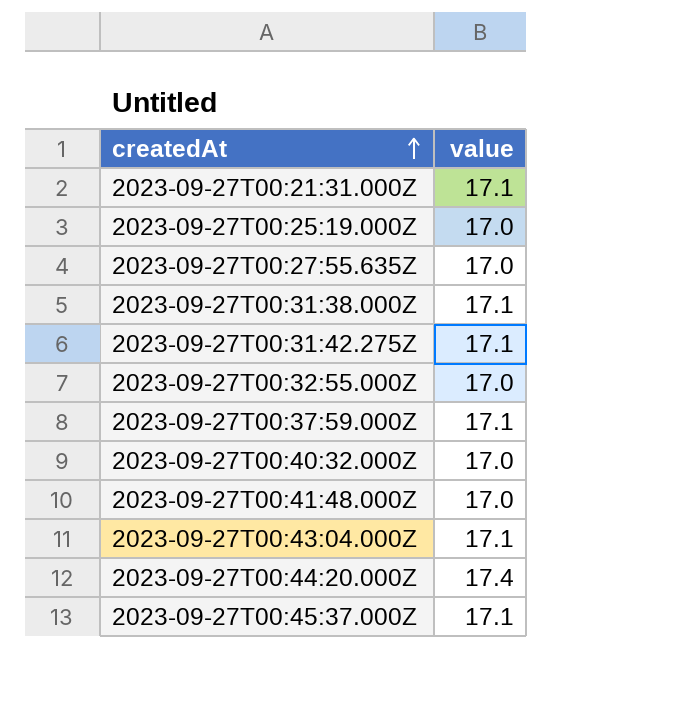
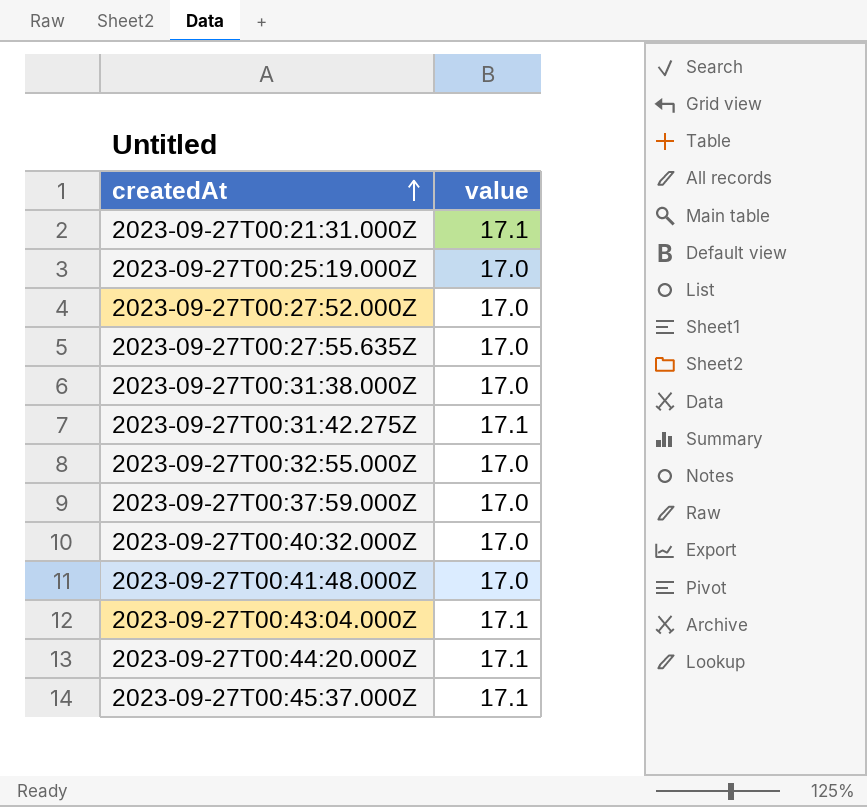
row 2023-09-27T00:27:52.000Z: none -> 17.0
2023-09-27T00:31:38.000Z | value: 17.1 -> 17.0
2023-09-27T00:37:59.000Z | value: 17.1 -> 17.0
2023-09-27T00:44:20.000Z | value: 17.4 -> 17.1

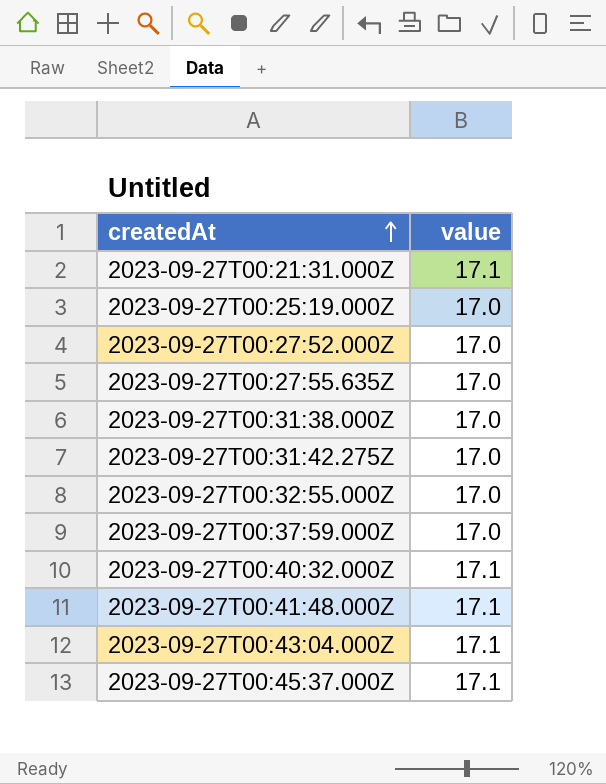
row 2023-09-27T00:44:20.000Z: 17.1 -> none
2023-09-27T00:31:42.275Z | value: 17.1 -> 17.0
2023-09-27T00:40:32.000Z | value: 17.0 -> 17.1
2023-09-27T00:41:48.000Z | value: 17.0 -> 17.1

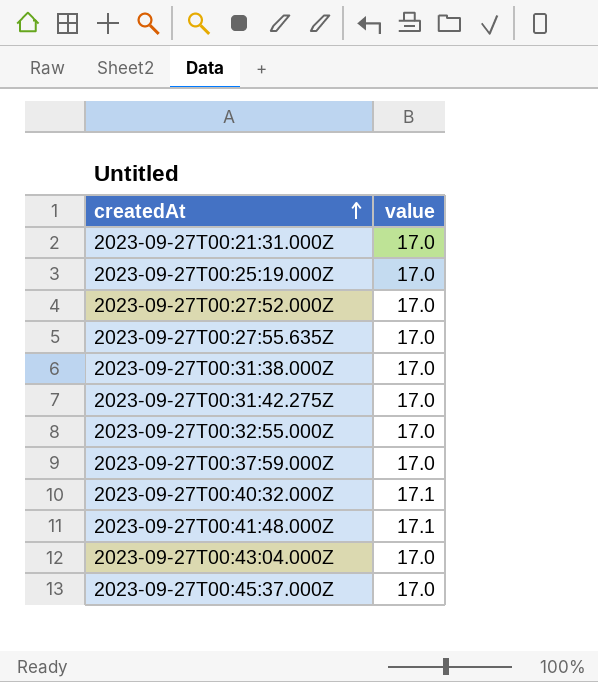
2023-09-27T00:21:31.000Z | value: 17.1 -> 17.0
2023-09-27T00:43:04.000Z | value: 17.1 -> 17.0
2023-09-27T00:45:37.000Z | value: 17.1 -> 17.0

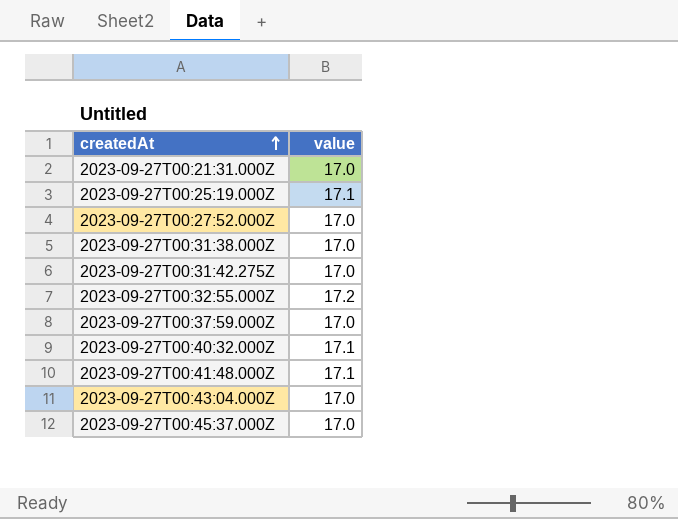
row 2023-09-27T00:27:55.635Z: 17.0 -> none
2023-09-27T00:25:19.000Z | value: 17.0 -> 17.1
2023-09-27T00:32:55.000Z | value: 17.0 -> 17.2

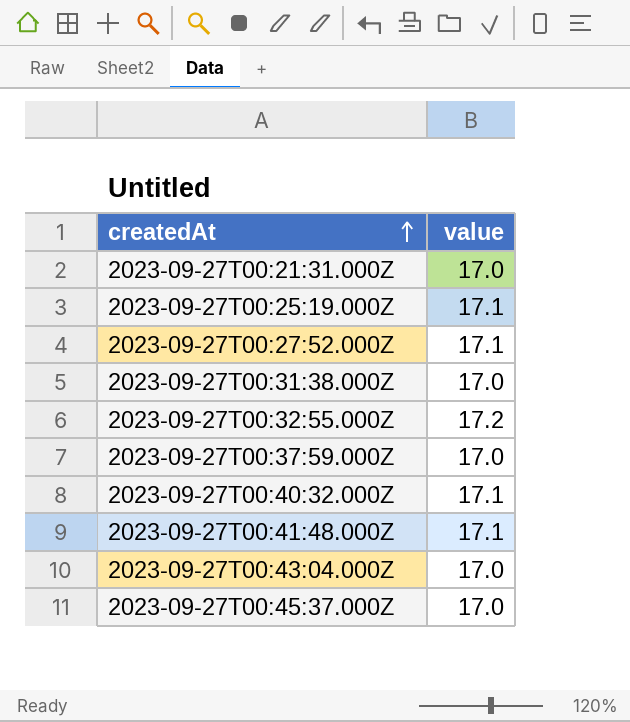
row 2023-09-27T00:31:42.275Z: 17.0 -> none
2023-09-27T00:27:52.000Z | value: 17.0 -> 17.1

